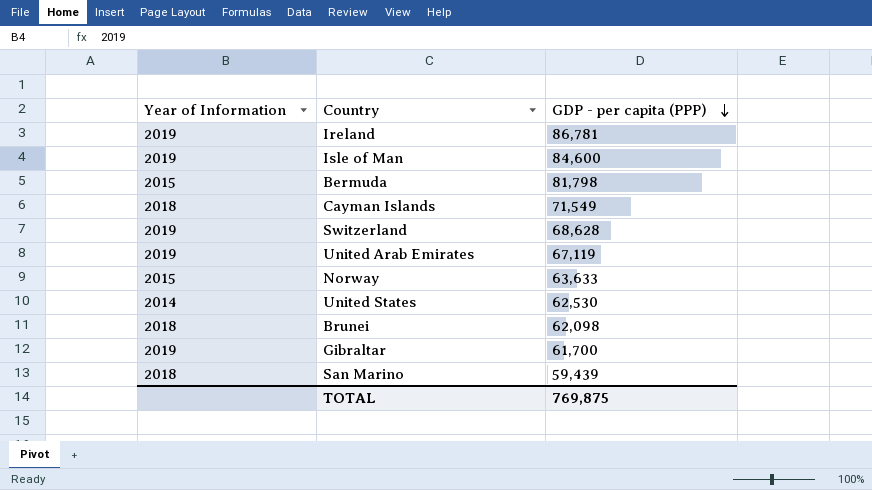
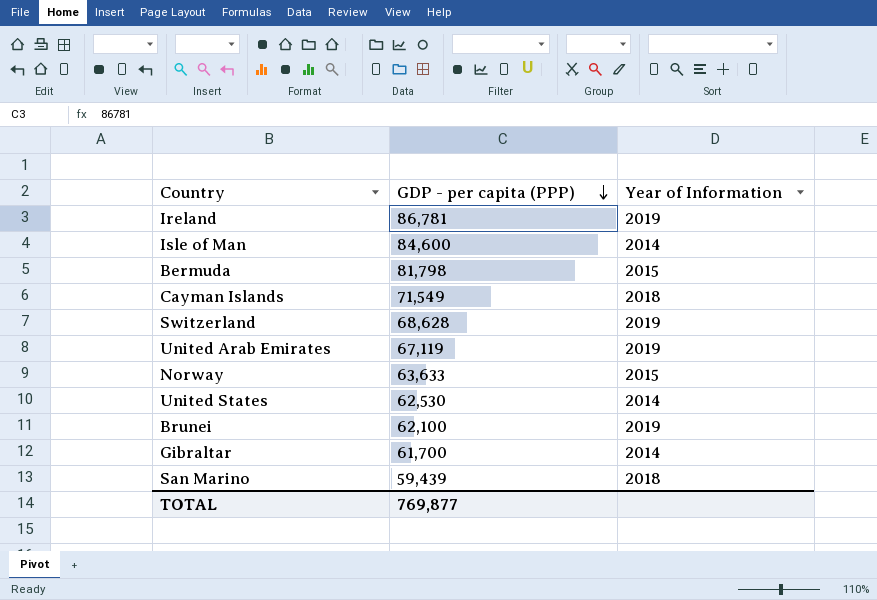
column Year of Information | position: 1 -> 3
Isle of Man | Year of Information: 2019 -> 2014
Brunei | GDP - per capita (PPP): 62,098 -> 62,100
Brunei | Year of Information: 2018 -> 2019
Gibraltar | Year of Information: 2019 -> 2014
TOTAL | GDP - per capita (PPP): 769,875 -> 769,877

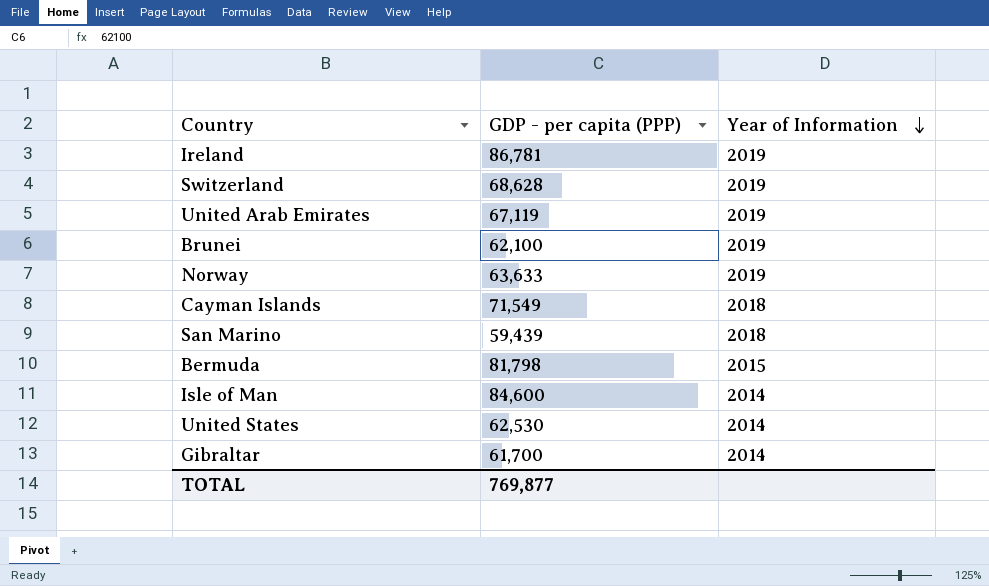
row order: GDP - per capita (PPP) descending -> Year of Information descending
Norway | Year of Information: 2015 -> 2019

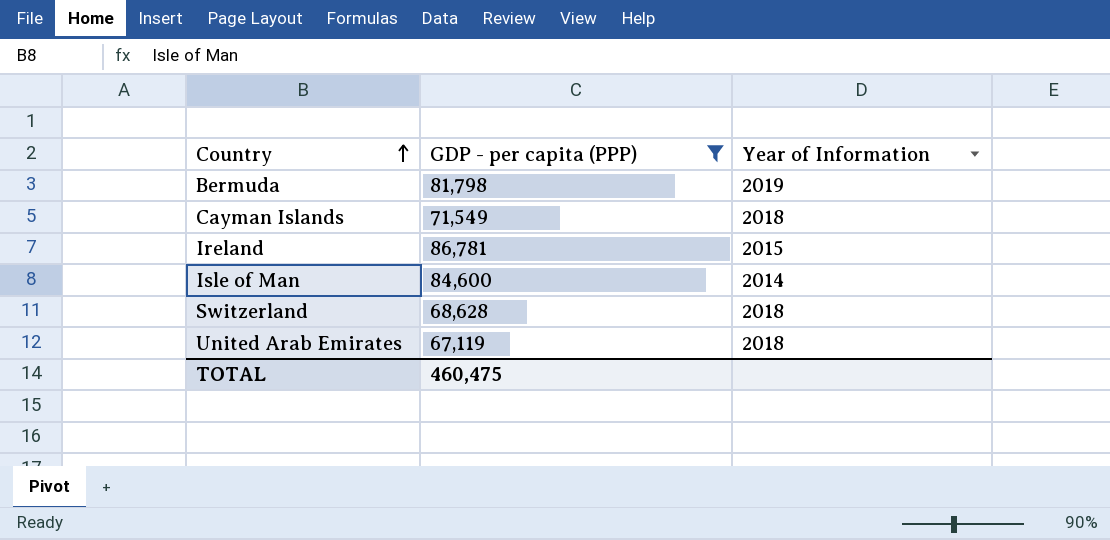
filter: none -> GDP - per capita (PPP) >= 67,119
row order: Year of Information descending -> Country ascending
Bermuda | Year of Information: 2015 -> 2019
Ireland | Year of Information: 2019 -> 2015
Switzerland | Year of Information: 2019 -> 2018
United Arab Emirates | Year of Information: 2019 -> 2018
TOTAL | GDP - per capita (PPP): 769,877 -> 460,475

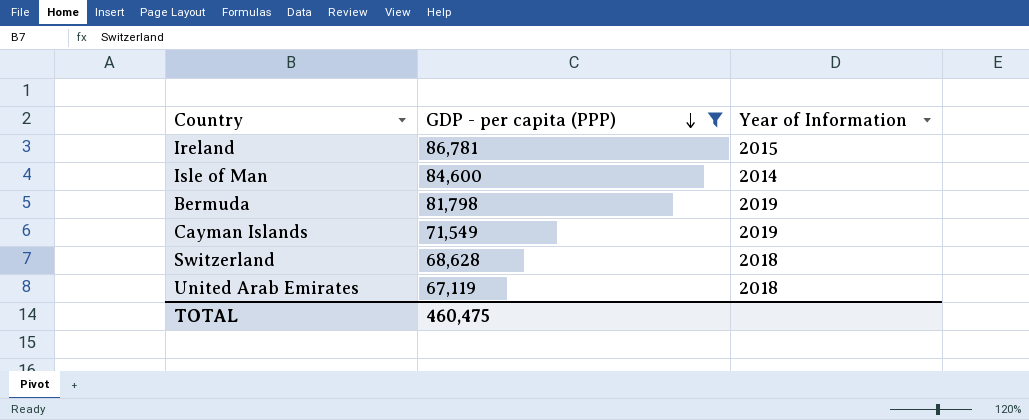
row order: Country ascending -> GDP - per capita (PPP) descending
Cayman Islands | Year of Information: 2018 -> 2019

